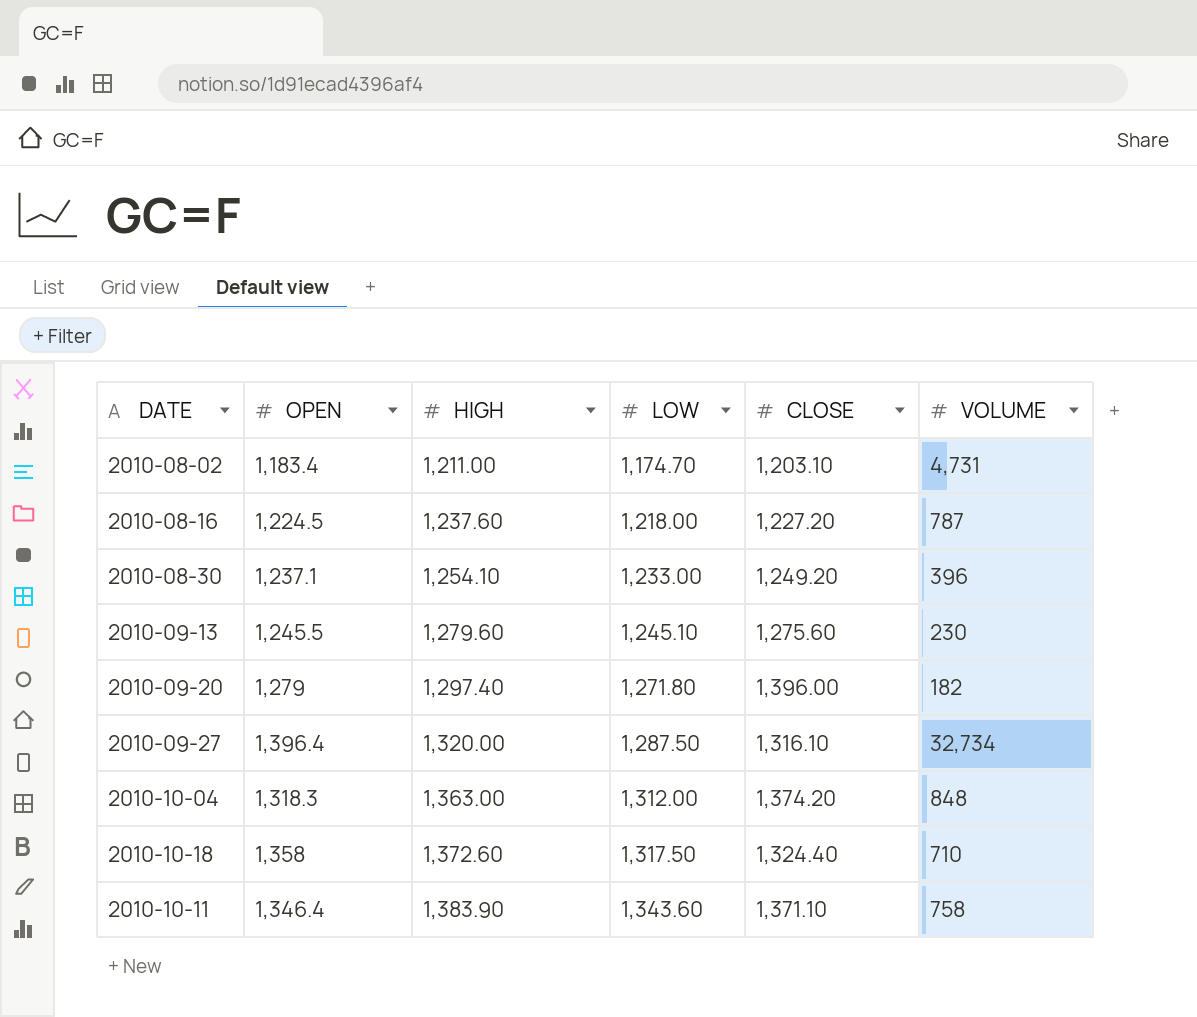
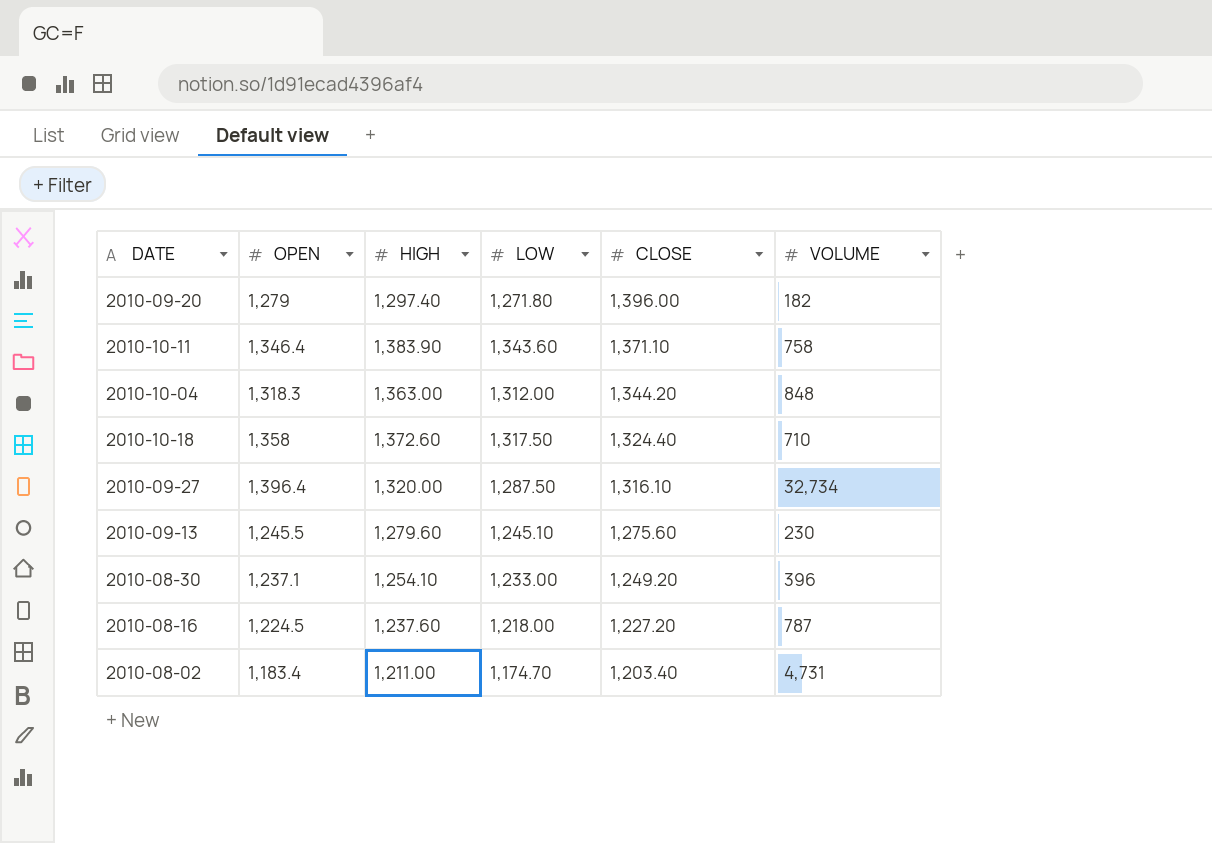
row order: HIGH ascending -> CLOSE descending
2010-10-04 | CLOSE: 1,374.20 -> 1,344.20
2010-08-02 | CLOSE: 1,203.10 -> 1,203.40

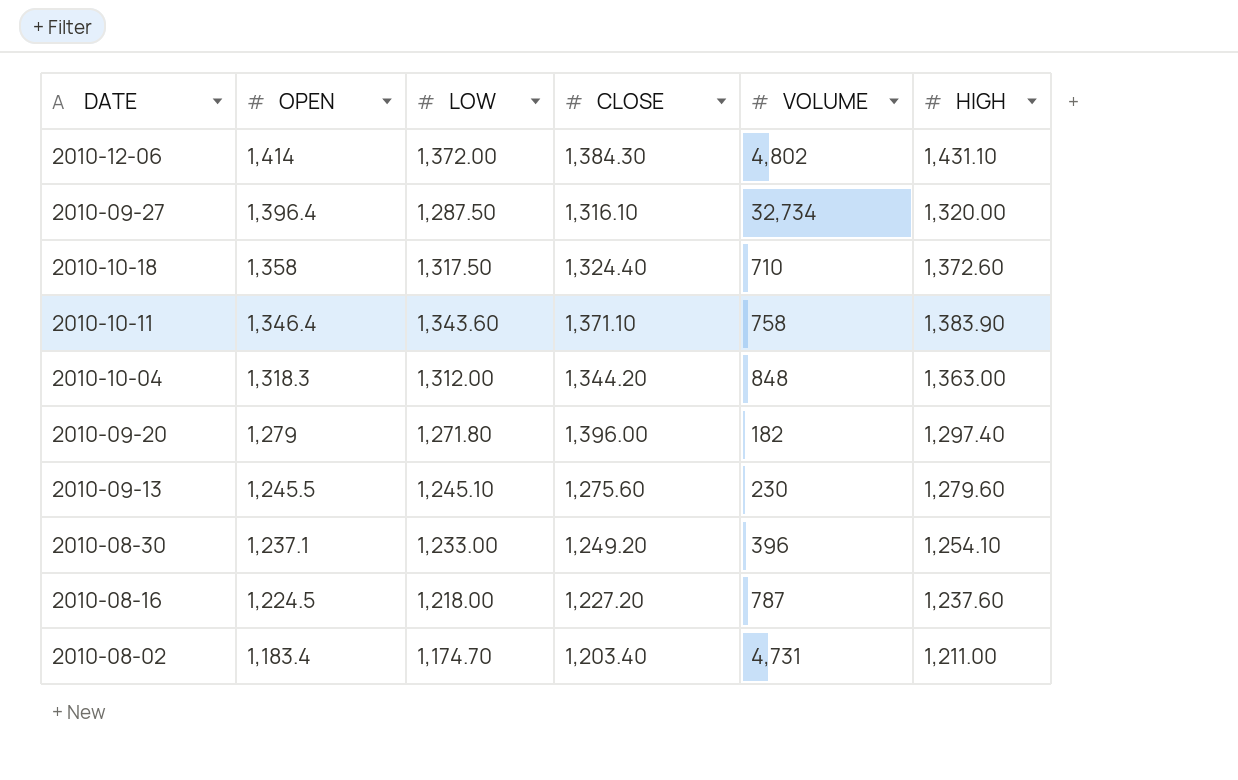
row order: CLOSE descending -> OPEN descending
column HIGH | position: 3 -> 6
row 2010-12-06: none -> 1,414 | 1,372.00 | 1,384.30 | 4,802 | 1,431.10

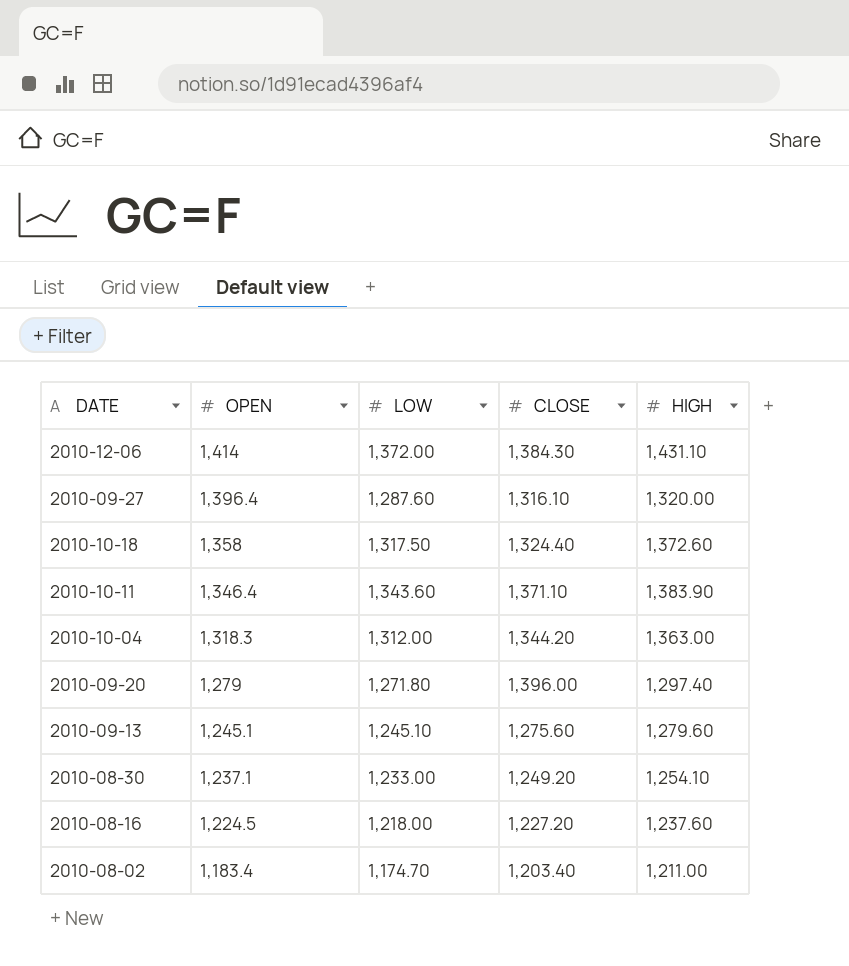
column VOLUME | position: 5 -> none
2010-09-27 | LOW: 1,287.50 -> 1,287.60
2010-09-13 | OPEN: 1,245.5 -> 1,245.1

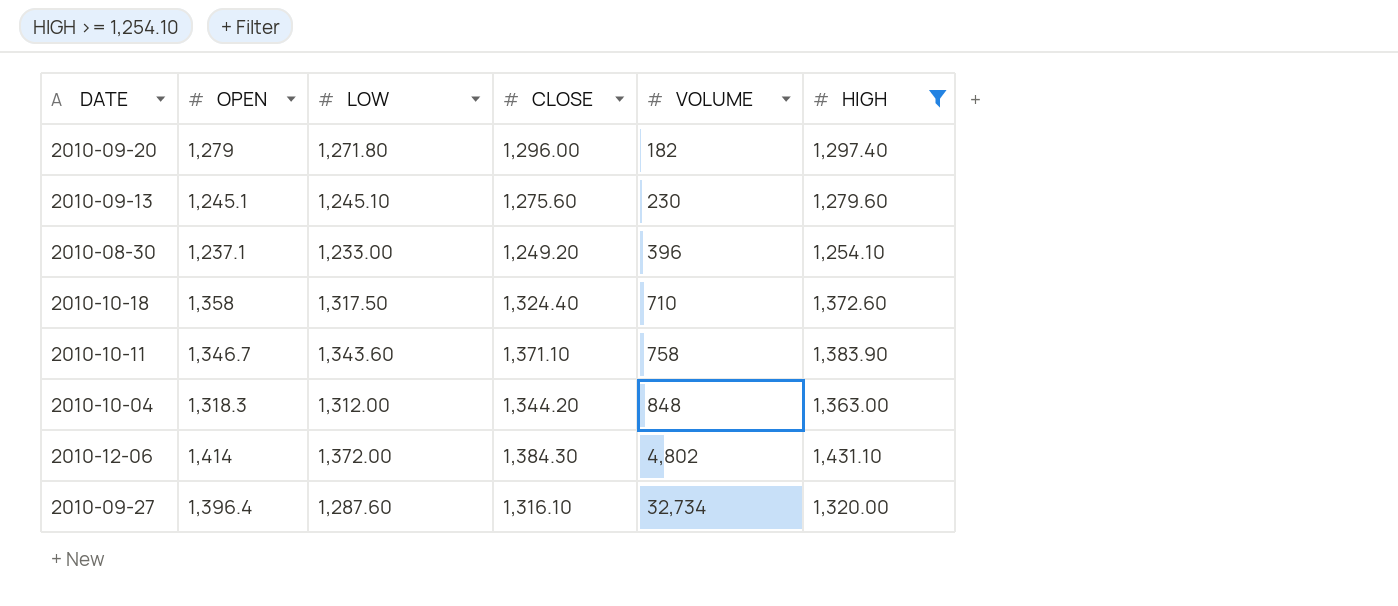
filter: none -> HIGH >= 1,254.10
row order: OPEN descending -> VOLUME ascending
column VOLUME | position: none -> 5
2010-09-20 | CLOSE: 1,396.00 -> 1,296.00
2010-10-11 | OPEN: 1,346.4 -> 1,346.7

